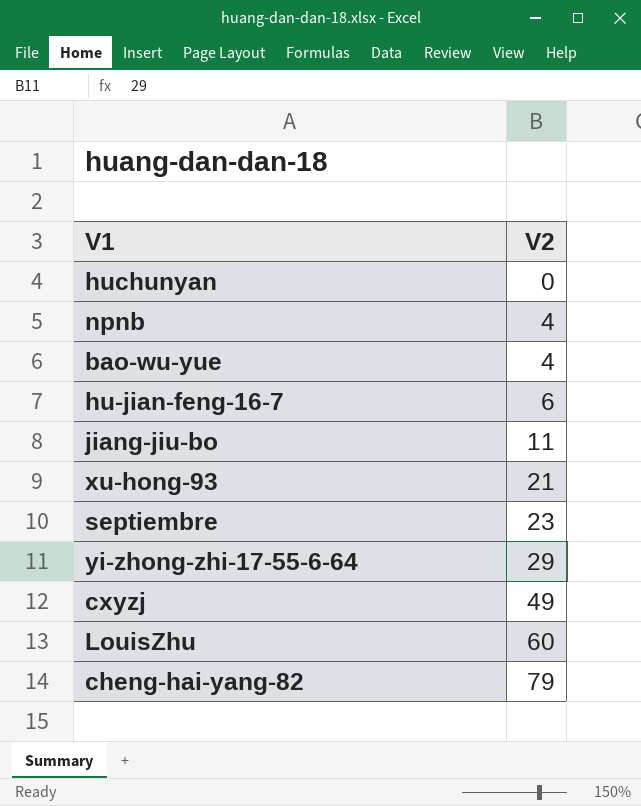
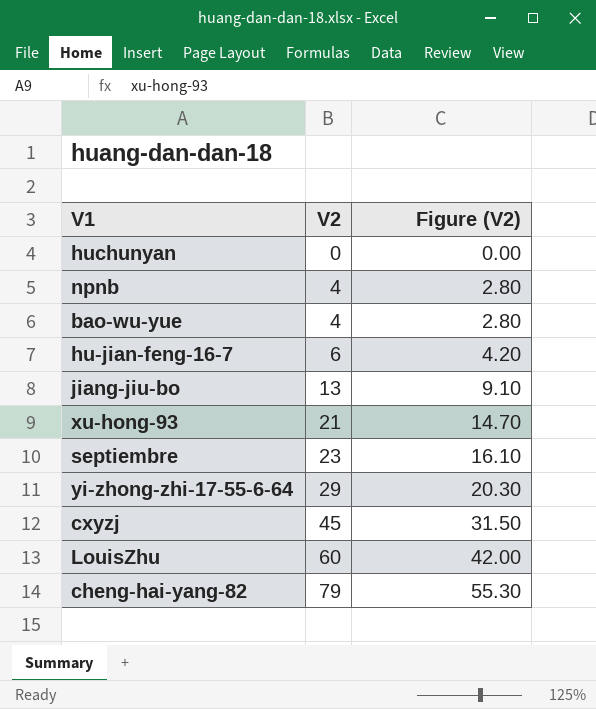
column Figure (V2) | formula: none -> [V2] * 0.7
jiang-jiu-bo | V2: 11 -> 13
cxyzj | V2: 49 -> 45

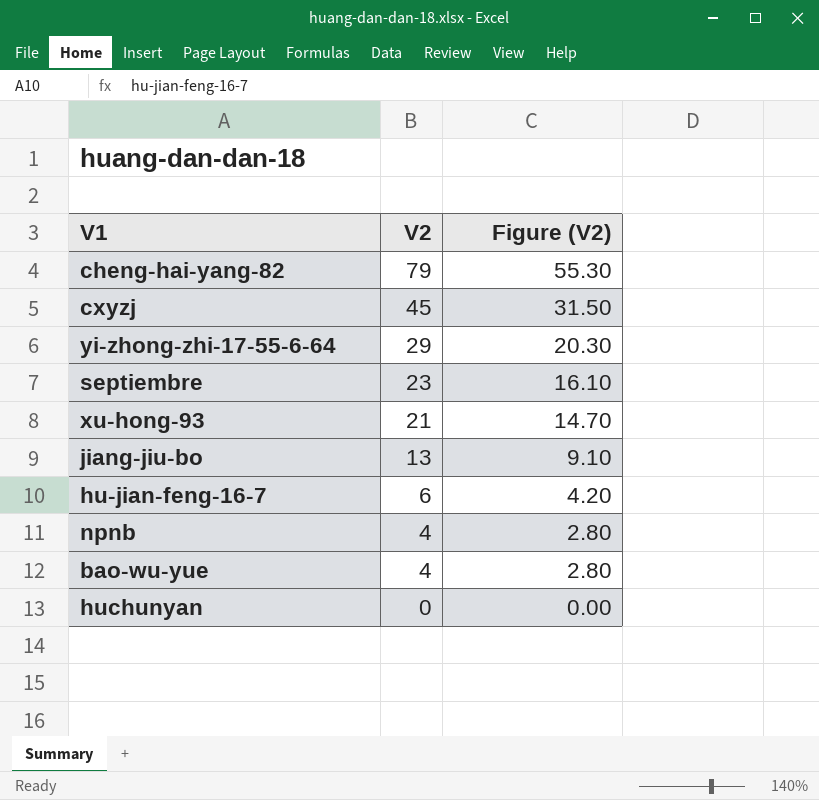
row order: V2 ascending -> V2 descending
row LouisZhu: 60 | 42.00 -> none

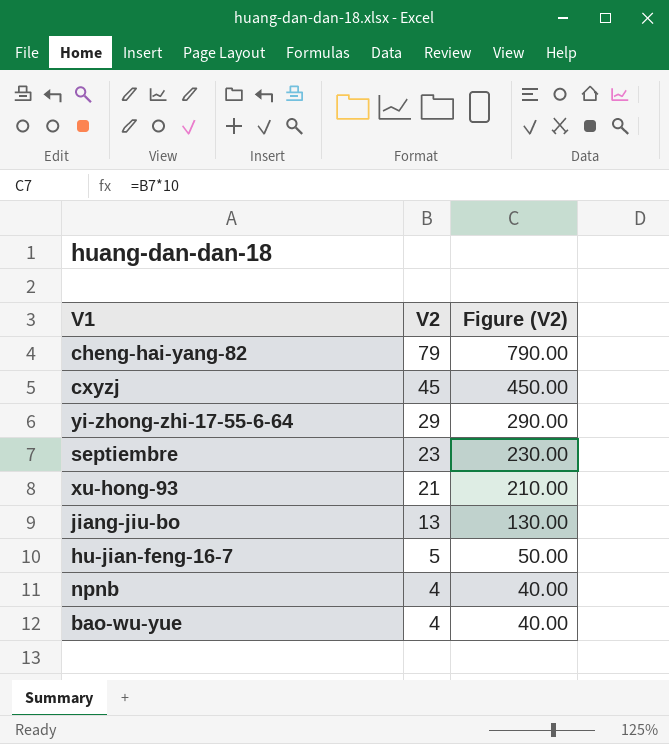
column Figure (V2) | formula: [V2] * 0.7 -> [V2] * 10
row huchunyan: 0 | 0.00 -> none
hu-jian-feng-16-7 | V2: 6 -> 5

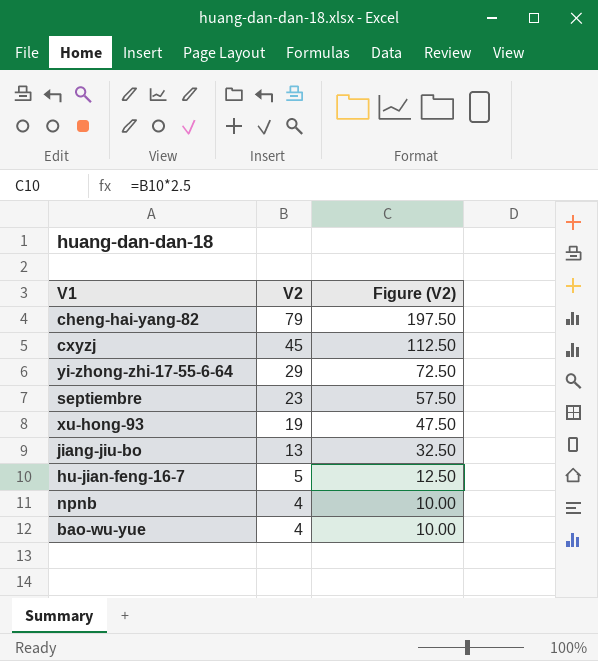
column Figure (V2) | formula: [V2] * 10 -> [V2] * 2.5
xu-hong-93 | V2: 21 -> 19

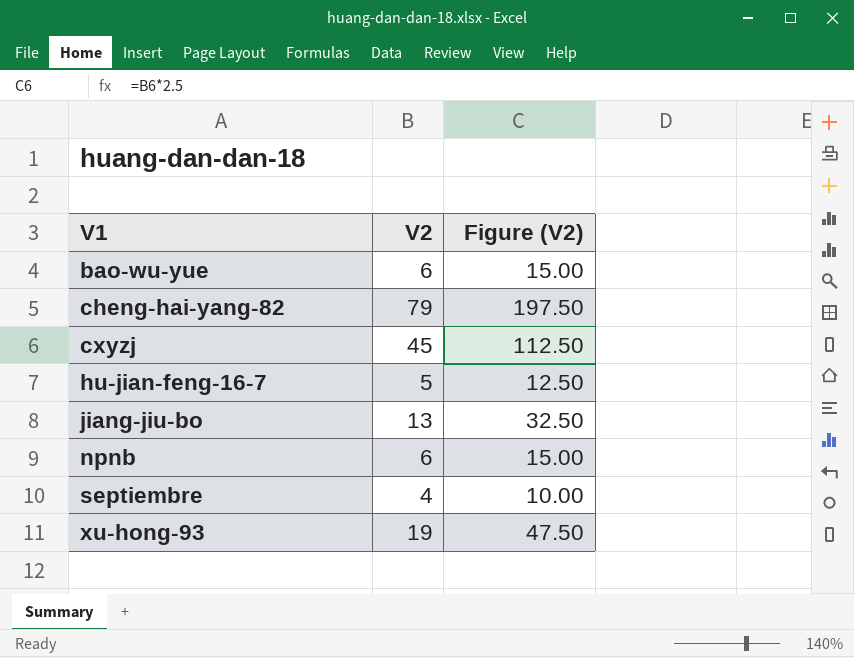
row order: V2 descending -> V1 ascending
row yi-zhong-zhi-17-55-6-64: 29 | 72.50 -> none
bao-wu-yue | V2: 4 -> 6
bao-wu-yue | Figure (V2): 10.00 -> 15.00
npnb | V2: 4 -> 6
npnb | Figure (V2): 10.00 -> 15.00
septiembre | V2: 23 -> 4
septiembre | Figure (V2): 57.50 -> 10.00

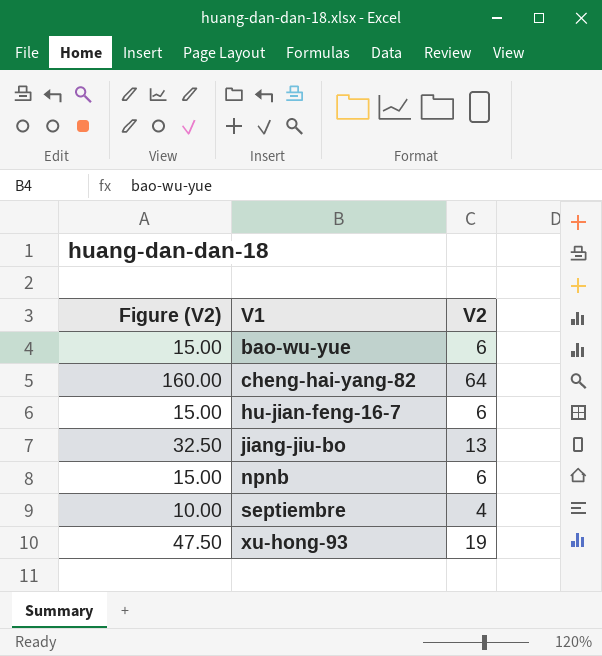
column Figure (V2) | position: 3 -> 1
row cxyzj: 45 | 112.50 -> none
cheng-hai-yang-82 | Figure (V2): 197.50 -> 160.00
cheng-hai-yang-82 | V2: 79 -> 64
hu-jian-feng-16-7 | Figure (V2): 12.50 -> 15.00
hu-jian-feng-16-7 | V2: 5 -> 6

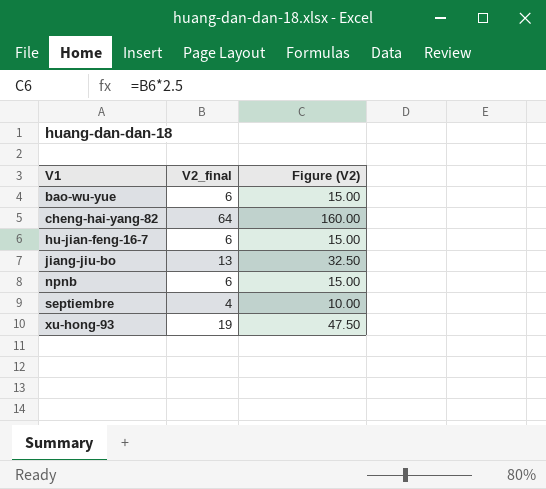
column name: V2 -> V2_final
column Figure (V2) | position: 1 -> 3

